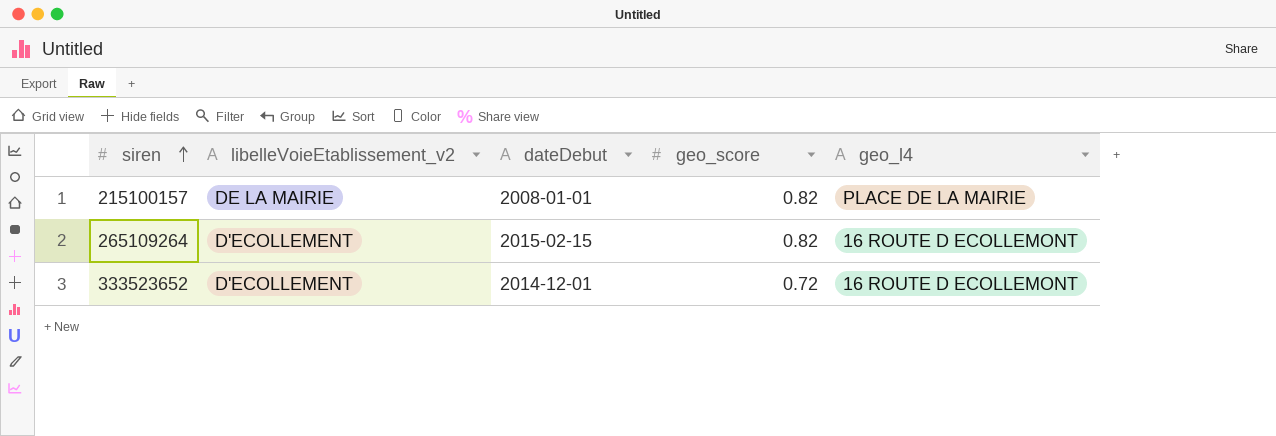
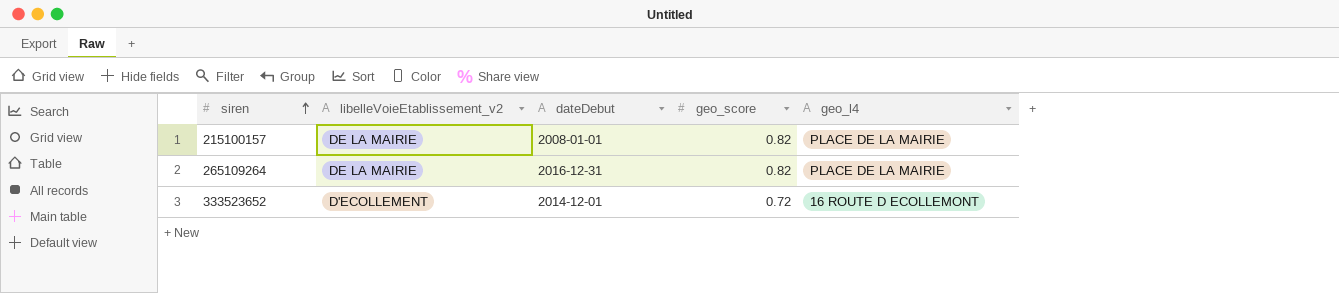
265109264 | libelleVoieEtablissement_v2: D'ECOLLEMENT -> DE LA MAIRIE
265109264 | dateDebut: 2015-02-15 -> 2016-12-31
265109264 | geo_l4: 16 ROUTE D ECOLLEMONT -> PLACE DE LA MAIRIE

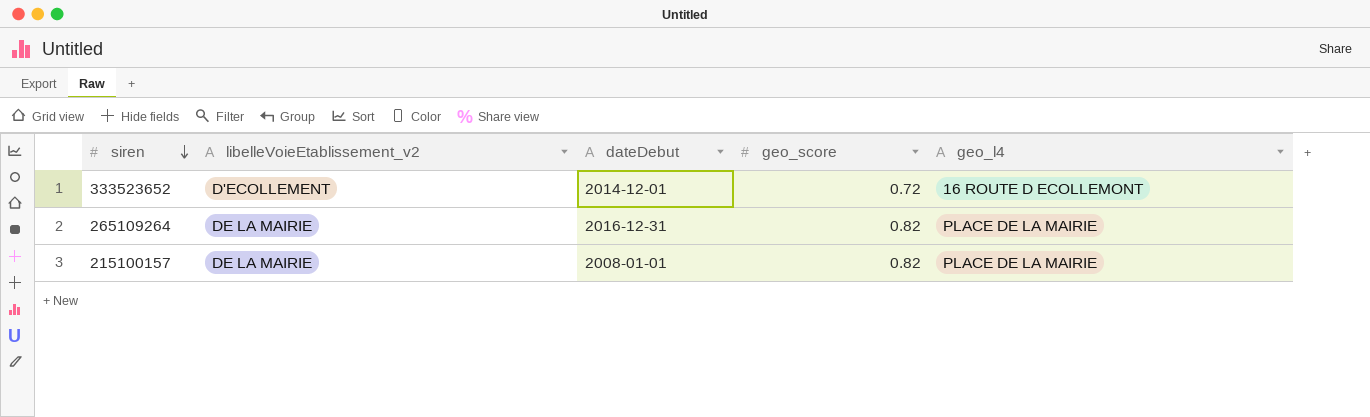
row order: siren ascending -> siren descending

